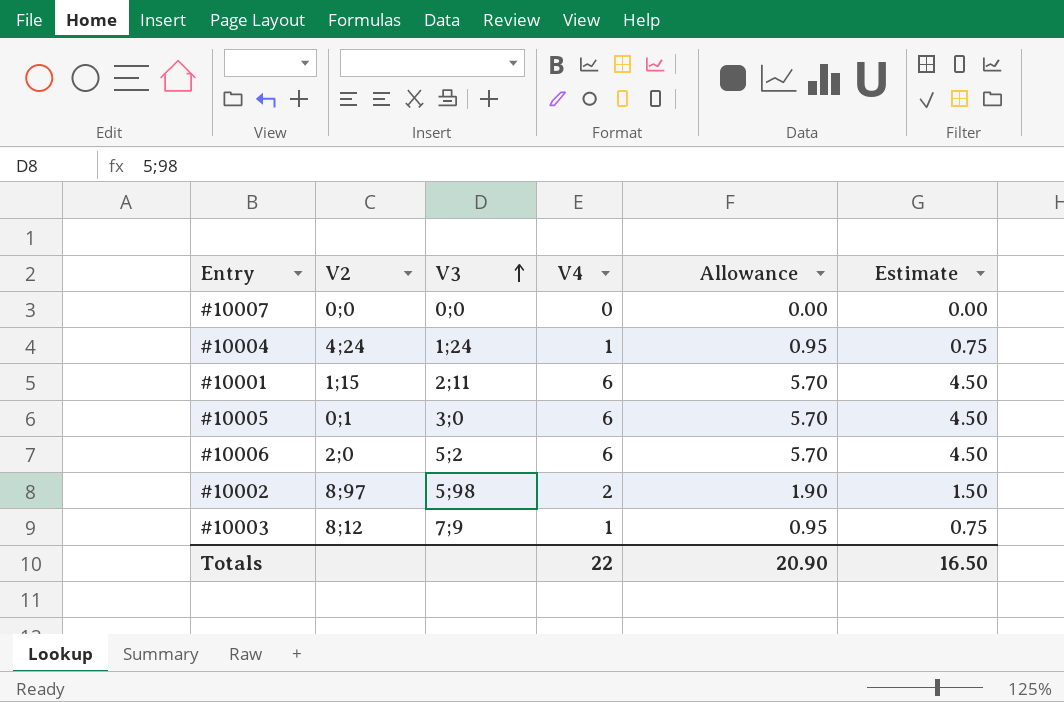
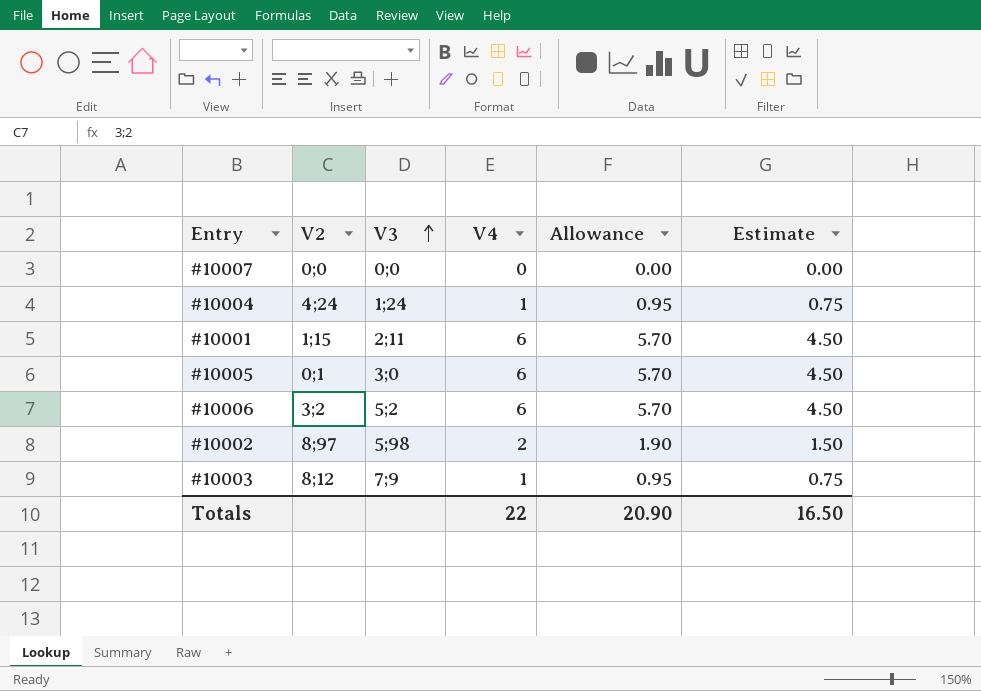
#10006 | V2: 2;0 -> 3;2

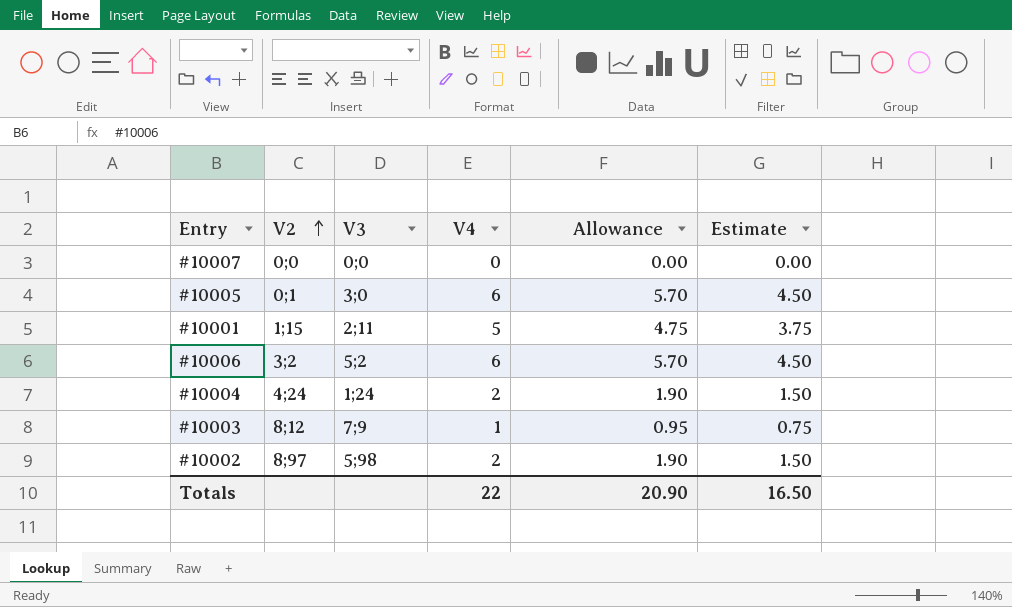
row order: V3 ascending -> V2 ascending
#10001 | V4: 6 -> 5
#10001 | Allowance: 5.70 -> 4.75
#10001 | Estimate: 4.50 -> 3.75
#10004 | V4: 1 -> 2
#10004 | Allowance: 0.95 -> 1.90
#10004 | Estimate: 0.75 -> 1.50

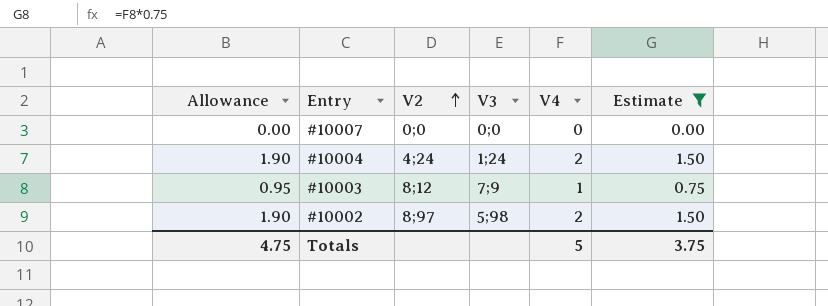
filter: none -> Estimate <= 1.50
column Allowance | position: 5 -> 1
Totals | Allowance: 20.90 -> 4.75
Totals | V4: 22 -> 5
Totals | Estimate: 16.50 -> 3.75

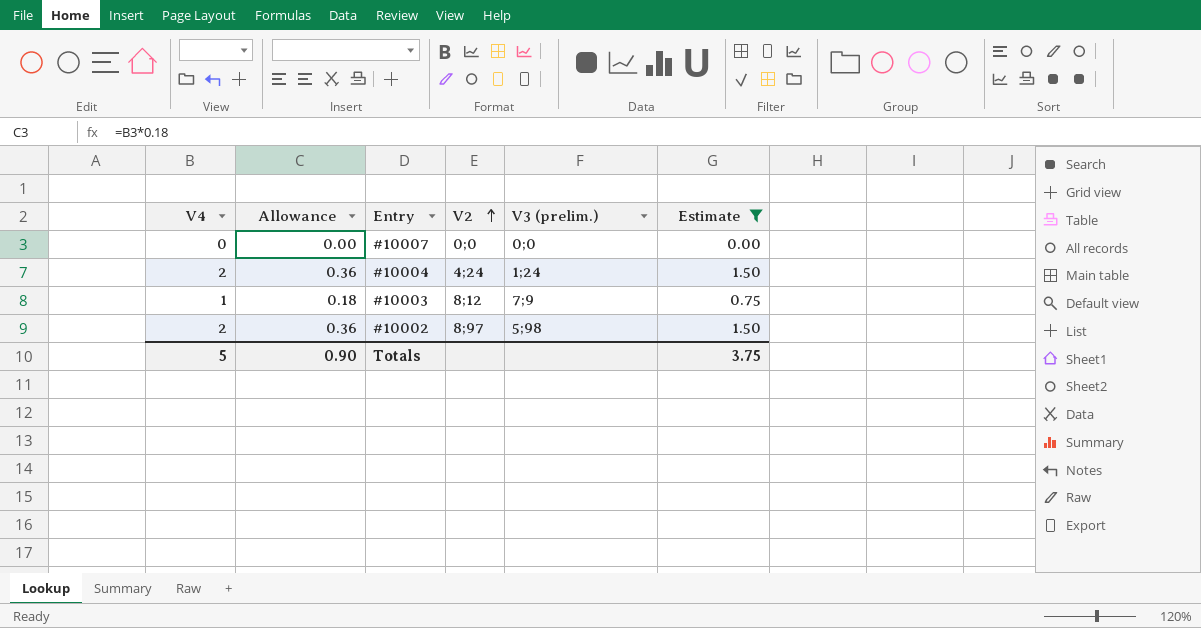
column V4 | position: 5 -> 1
column Allowance | formula: [V4] * 0.95 -> [V4] * 0.18
column name: V3 -> V3 (prelim.)
Totals | Allowance: 4.75 -> 0.90

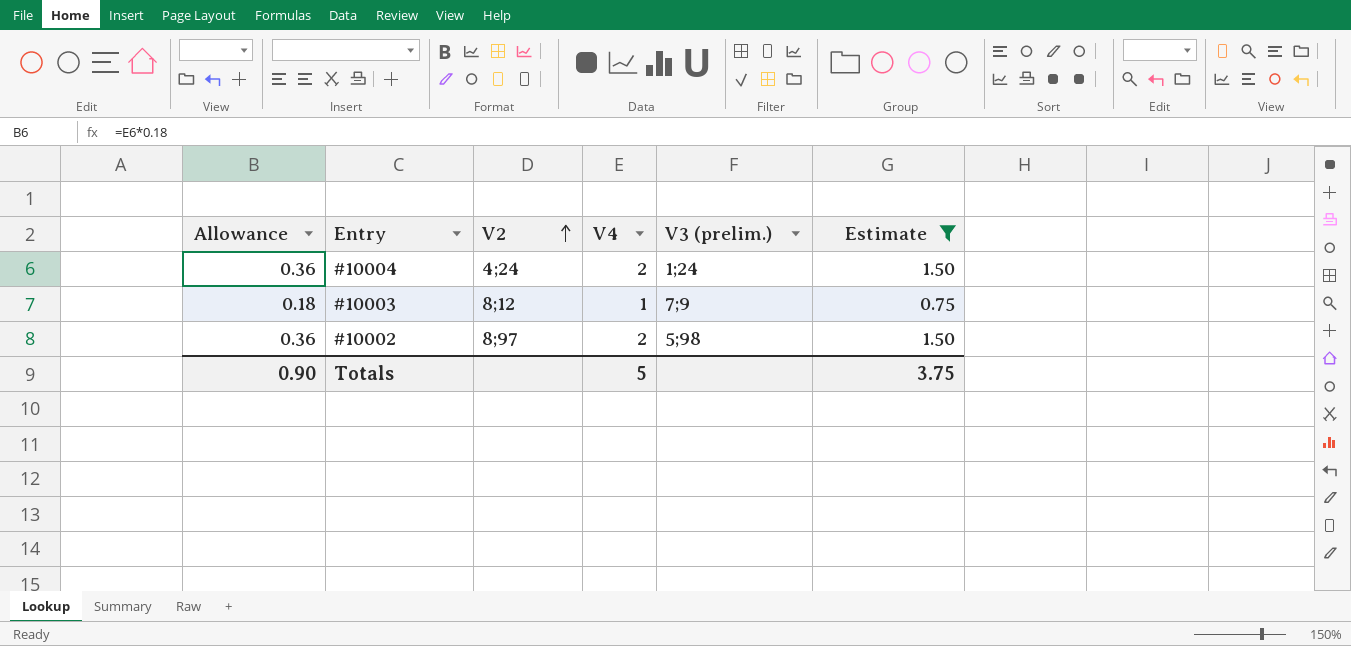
column V4 | position: 1 -> 4
row #10007: 0 | 0.00 | 0;0 | 0;0 | 0.00 -> none

